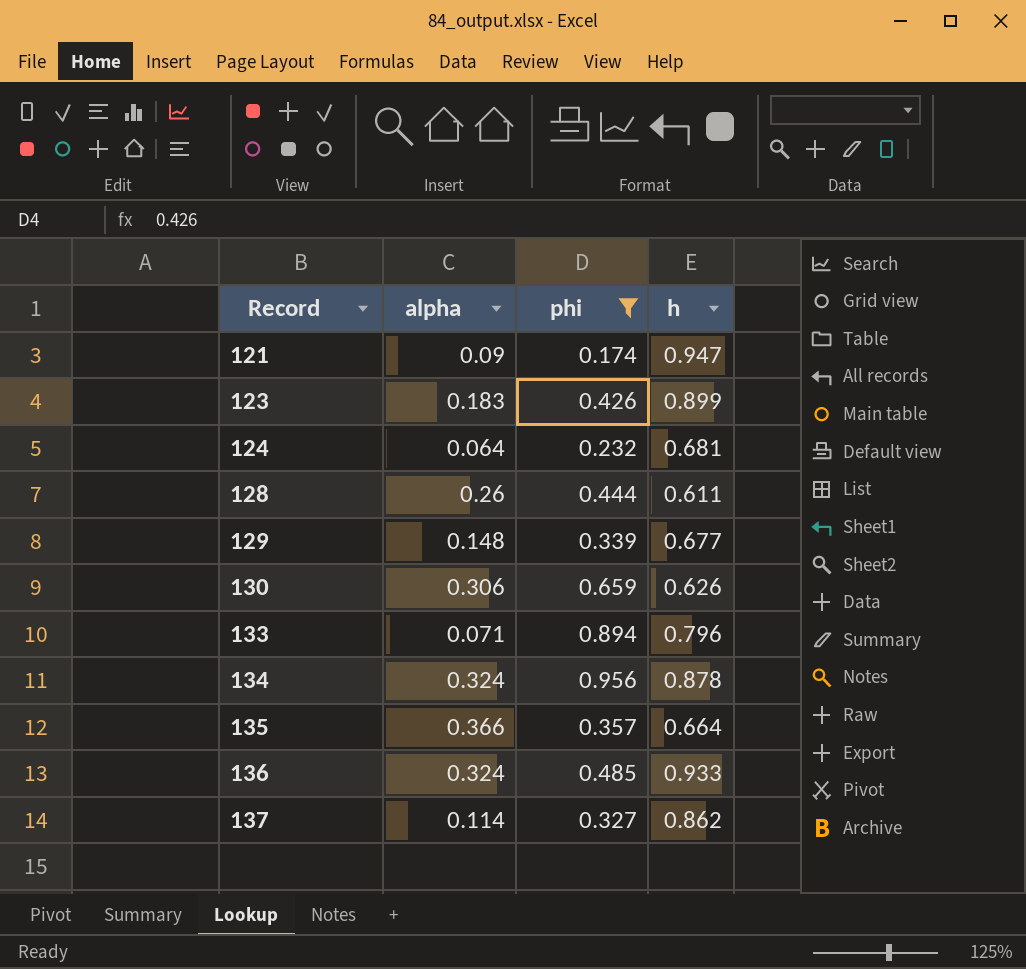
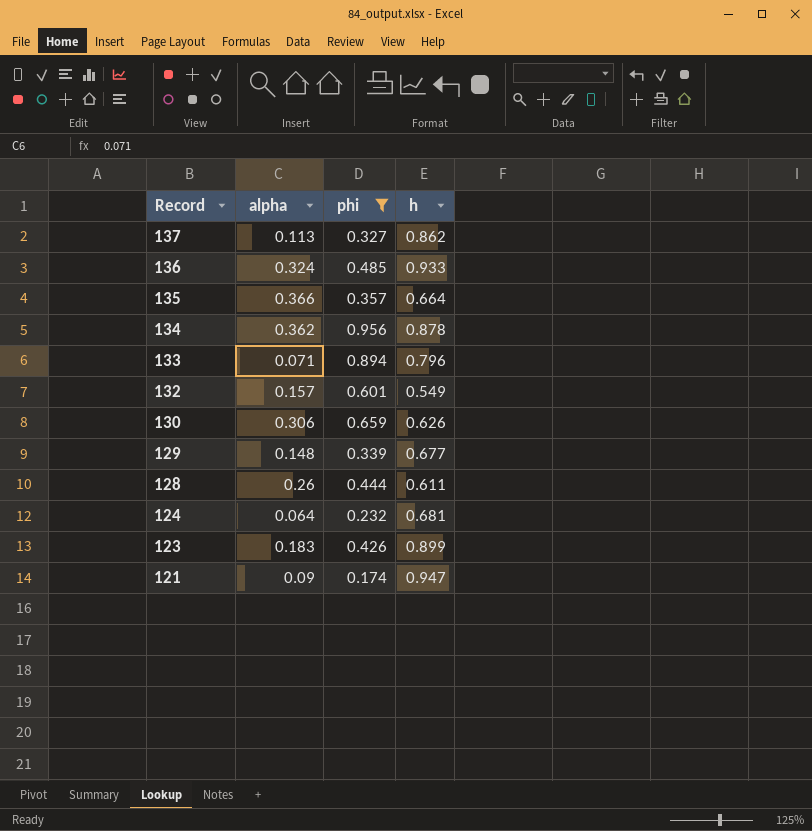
row order: Record ascending -> Record descending
137 | alpha: 0.114 -> 0.113
134 | alpha: 0.324 -> 0.362
row 132: none -> 0.157 | 0.601 | 0.549

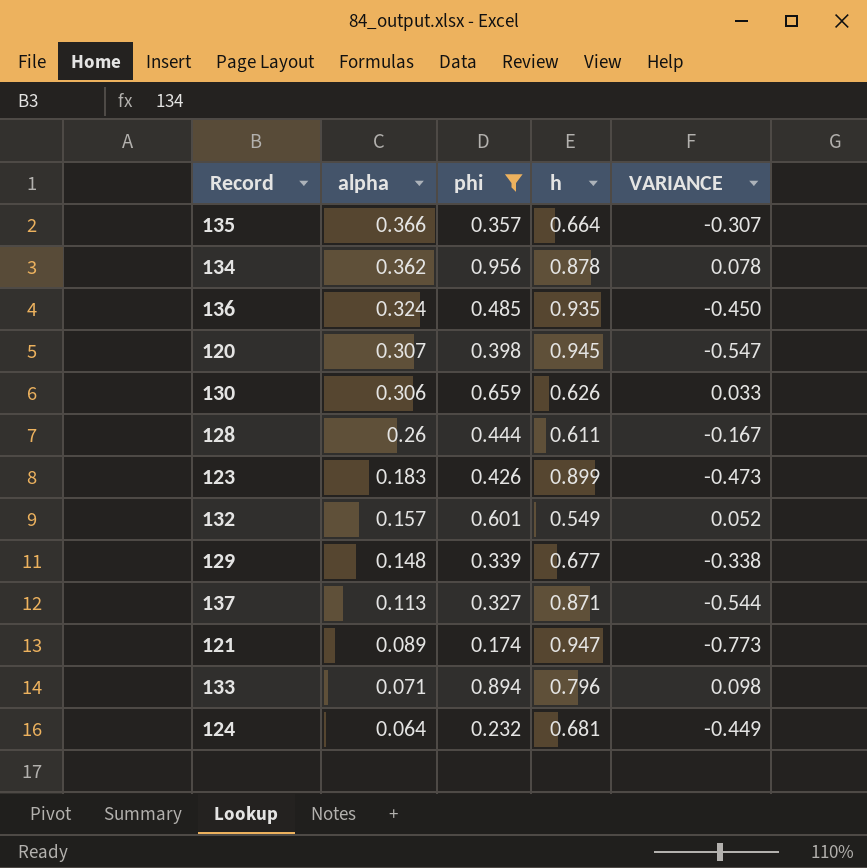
row order: Record descending -> alpha descending
column VARIANCE | formula: none -> [phi] - [h]
136 | h: 0.933 -> 0.935
row 120: none -> 0.307 | 0.398 | 0.945 | -0.547
137 | h: 0.862 -> 0.871
121 | alpha: 0.09 -> 0.089

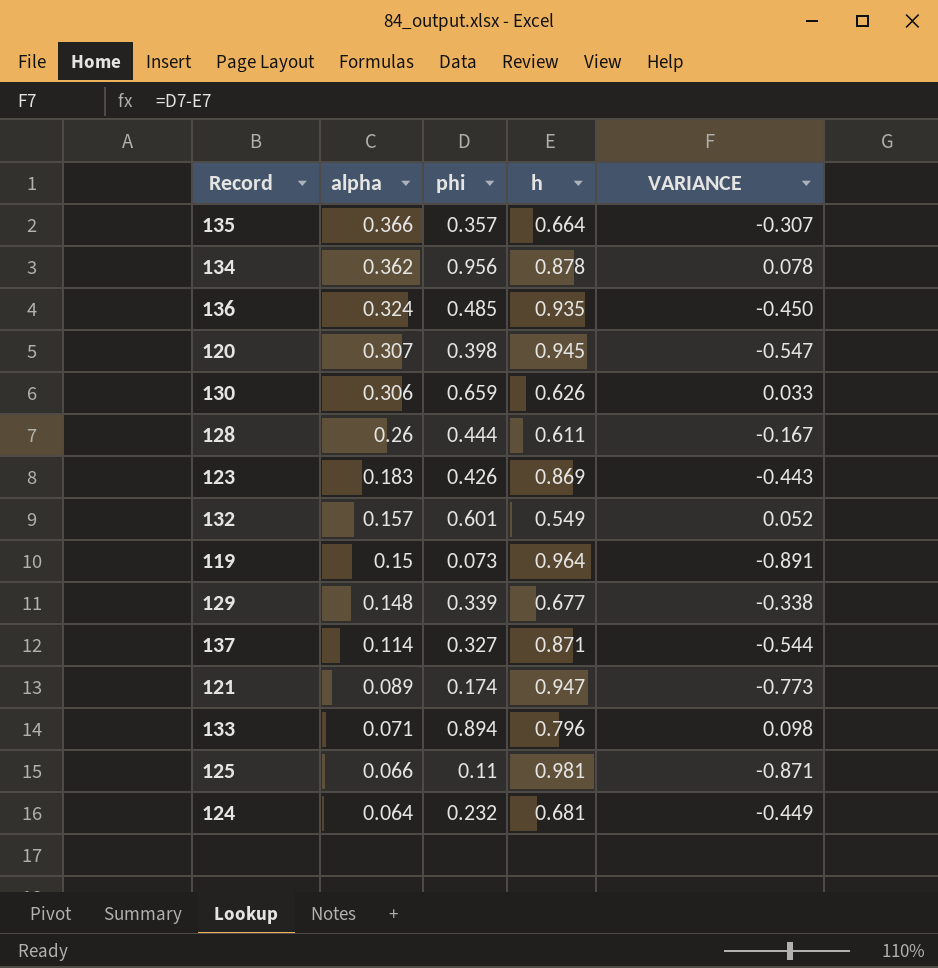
filter: phi >= 0.174 -> none
123 | h: 0.899 -> 0.869
123 | VARIANCE: -0.473 -> -0.443
137 | alpha: 0.113 -> 0.114

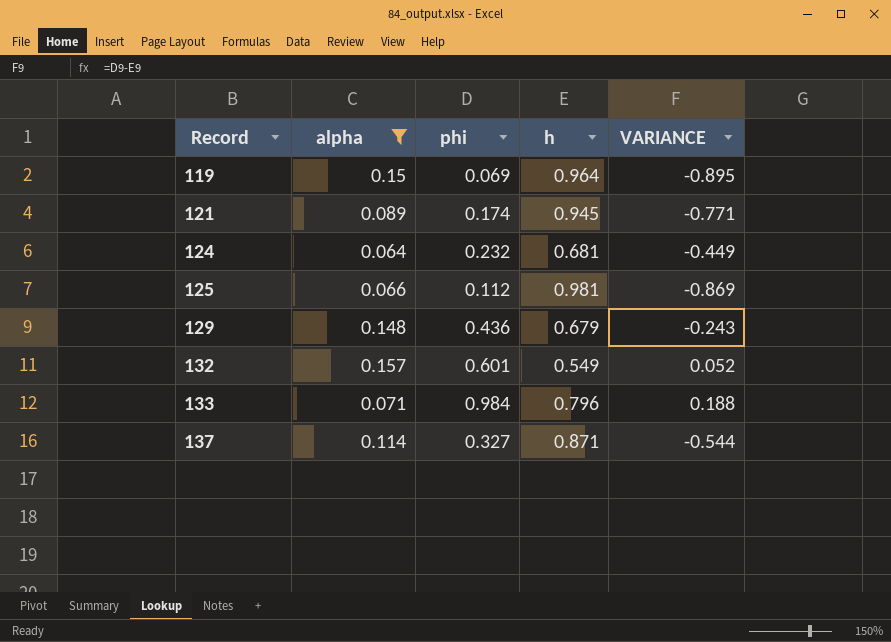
filter: none -> alpha <= 0.157
row order: alpha descending -> Record ascending
119 | phi: 0.073 -> 0.069
119 | VARIANCE: -0.891 -> -0.895
121 | h: 0.947 -> 0.945
121 | VARIANCE: -0.773 -> -0.771
125 | phi: 0.11 -> 0.112
125 | VARIANCE: -0.871 -> -0.869
129 | phi: 0.339 -> 0.436
129 | h: 0.677 -> 0.679
129 | VARIANCE: -0.338 -> -0.243
133 | phi: 0.894 -> 0.984
133 | VARIANCE: 0.098 -> 0.188

